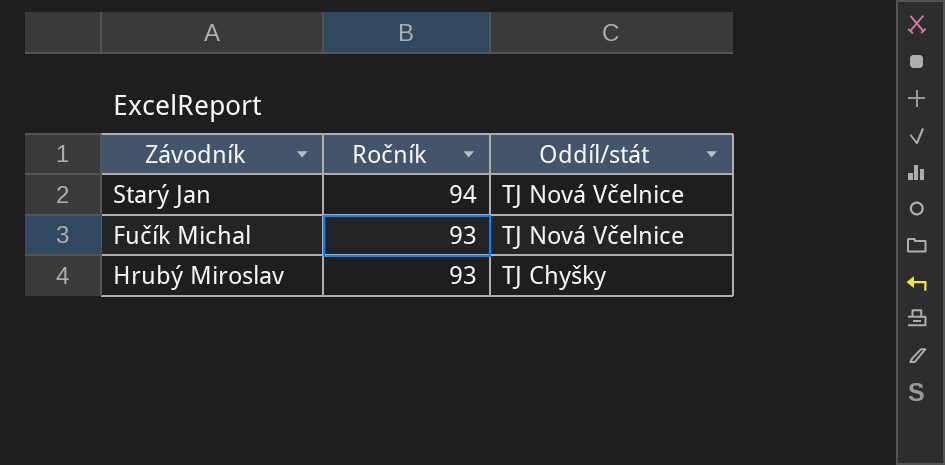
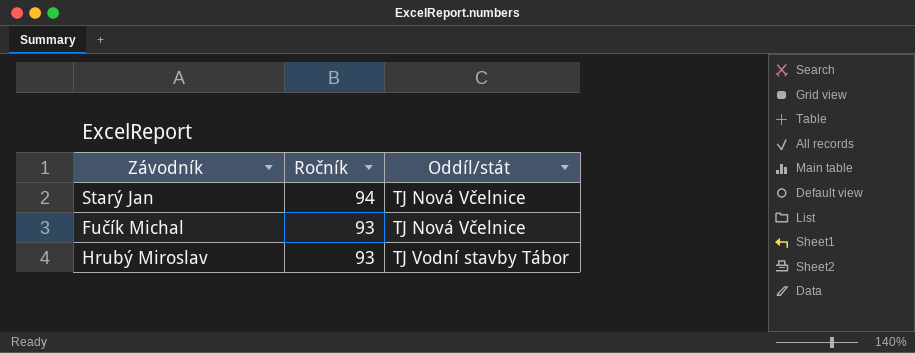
Hrubý Miroslav | Oddíl/stát: TJ Chyšky -> TJ Vodní stavby Tábor

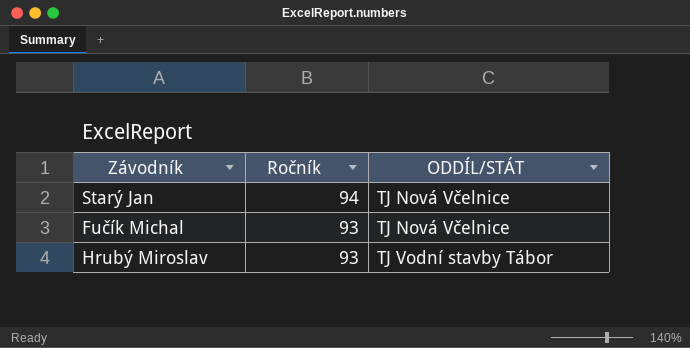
column name: Oddíl/stát -> ODDÍL/STÁT

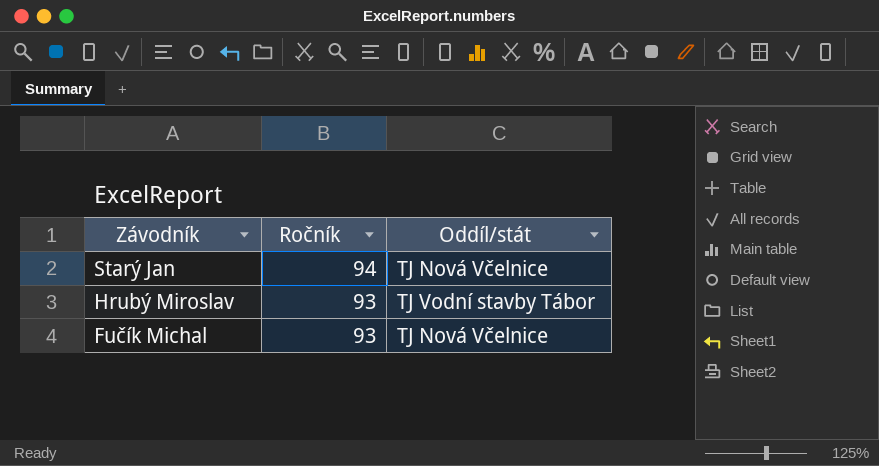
row order: Ročník descending -> Závodník descending
column name: ODDÍL/STÁT -> Oddíl/stát

